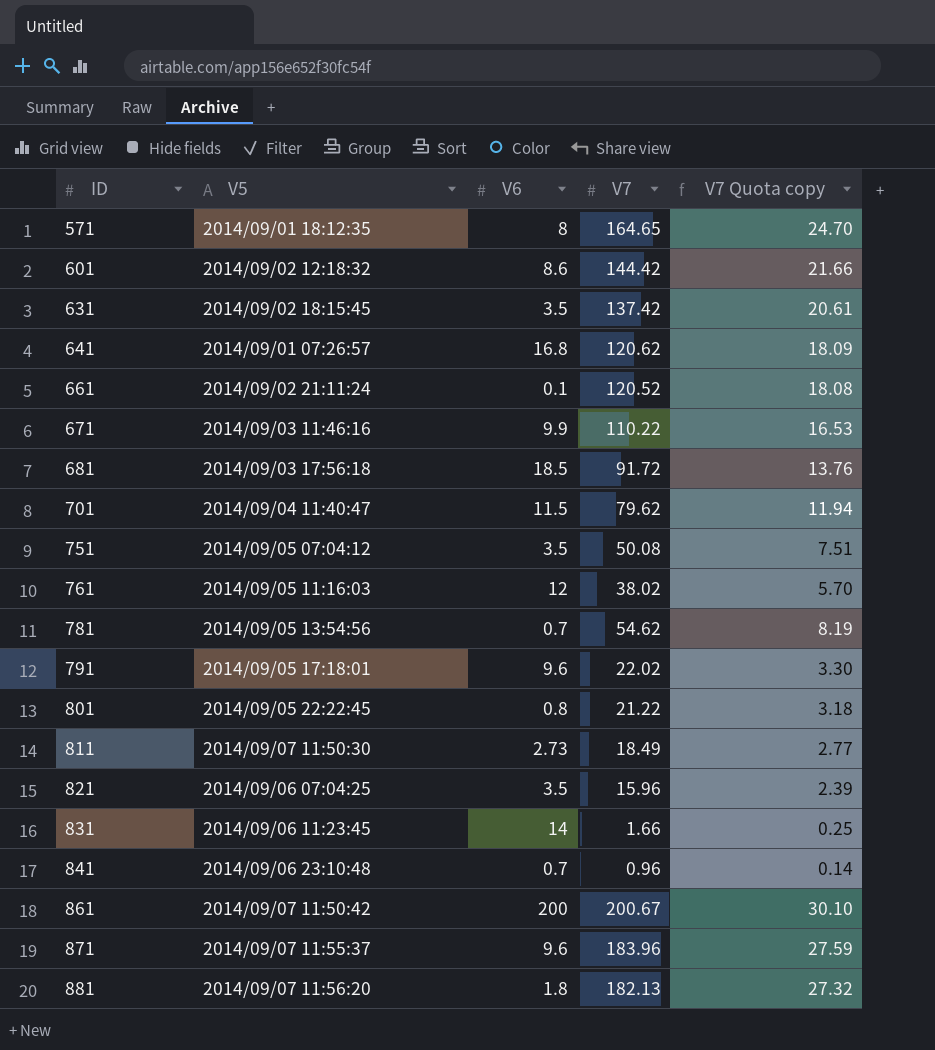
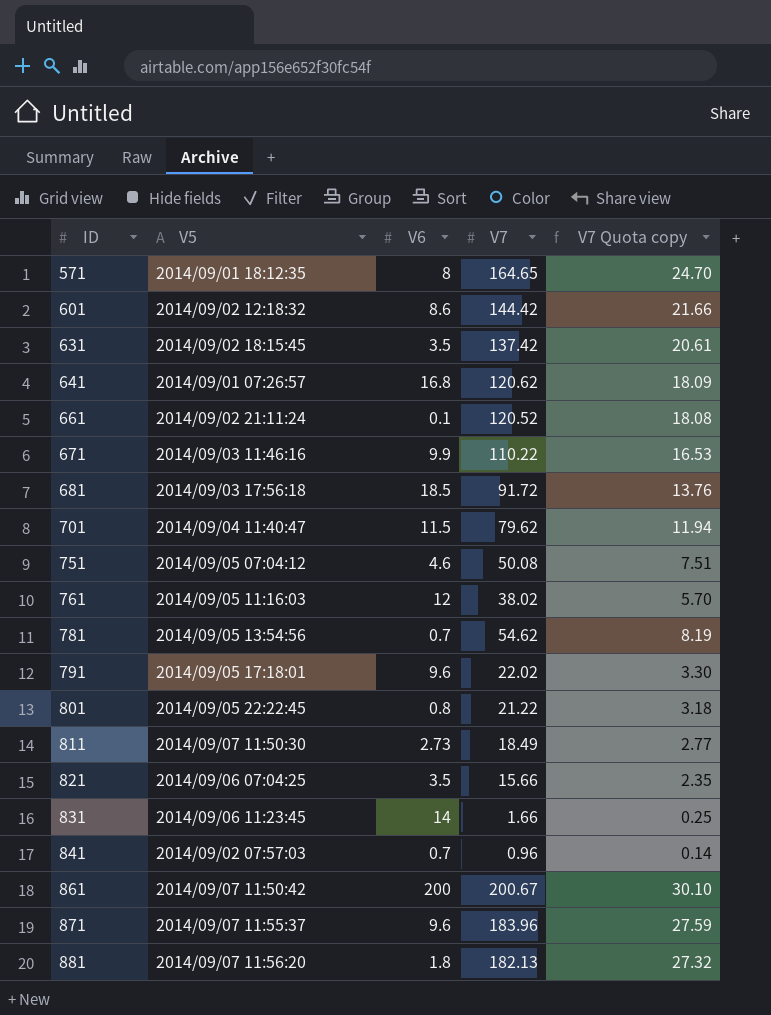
751 | V6: 3.5 -> 4.6
821 | V7: 15.96 -> 15.66
821 | V7 Quota copy: 2.39 -> 2.35
841 | V5: 2014/09/06 23:10:48 -> 2014/09/02 07:57:03

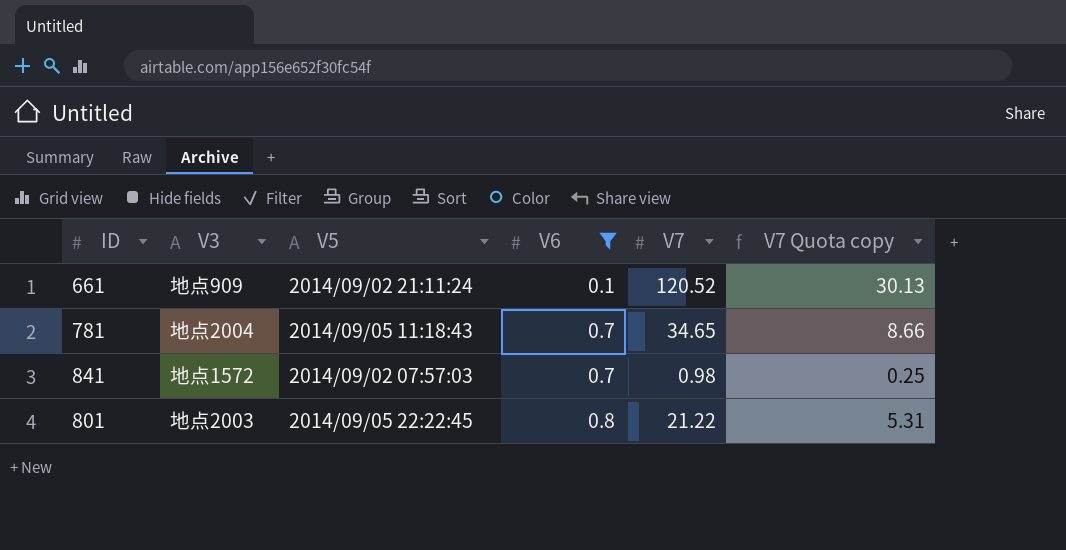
filter: none -> V6 <= 0.8
row order: ID ascending -> V6 ascending
column V3 | position: none -> 2
column V7 Quota copy | formula: [V7] * 0.15 -> [V7] * 0.25
781 | V5: 2014/09/05 13:54:56 -> 2014/09/05 11:18:43
781 | V7: 54.62 -> 34.65
841 | V7: 0.96 -> 0.98

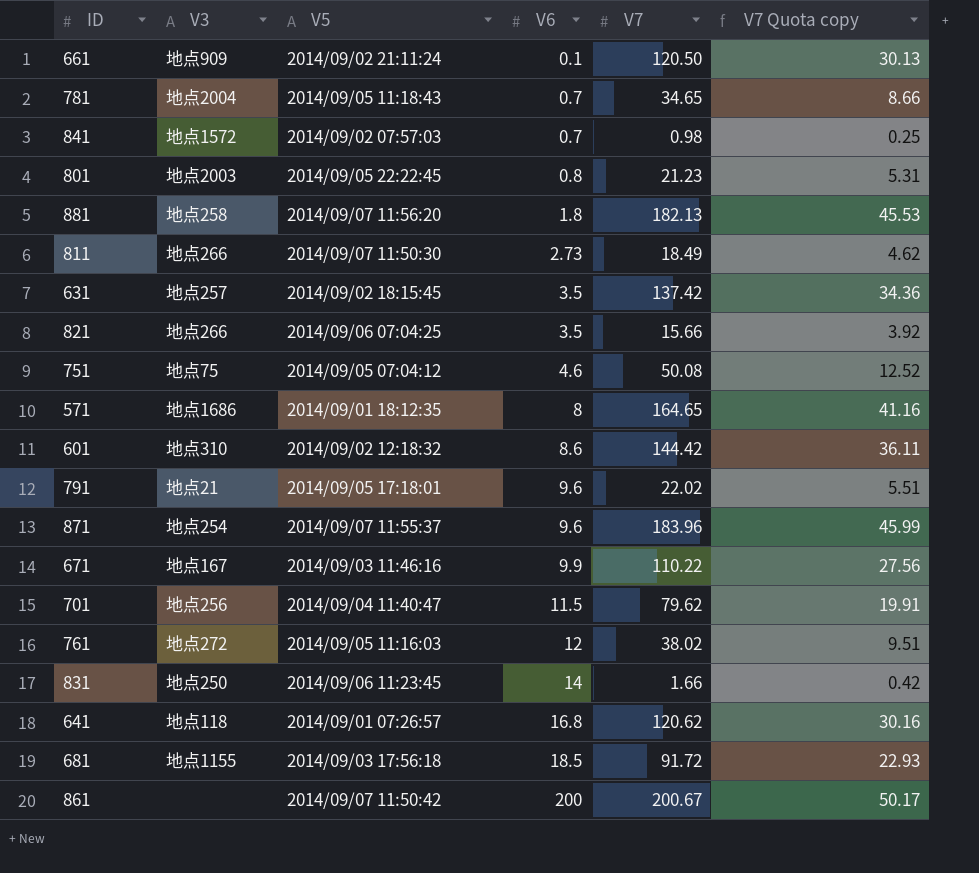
filter: V6 <= 0.8 -> none
661 | V7: 120.52 -> 120.50
801 | V7: 21.22 -> 21.23

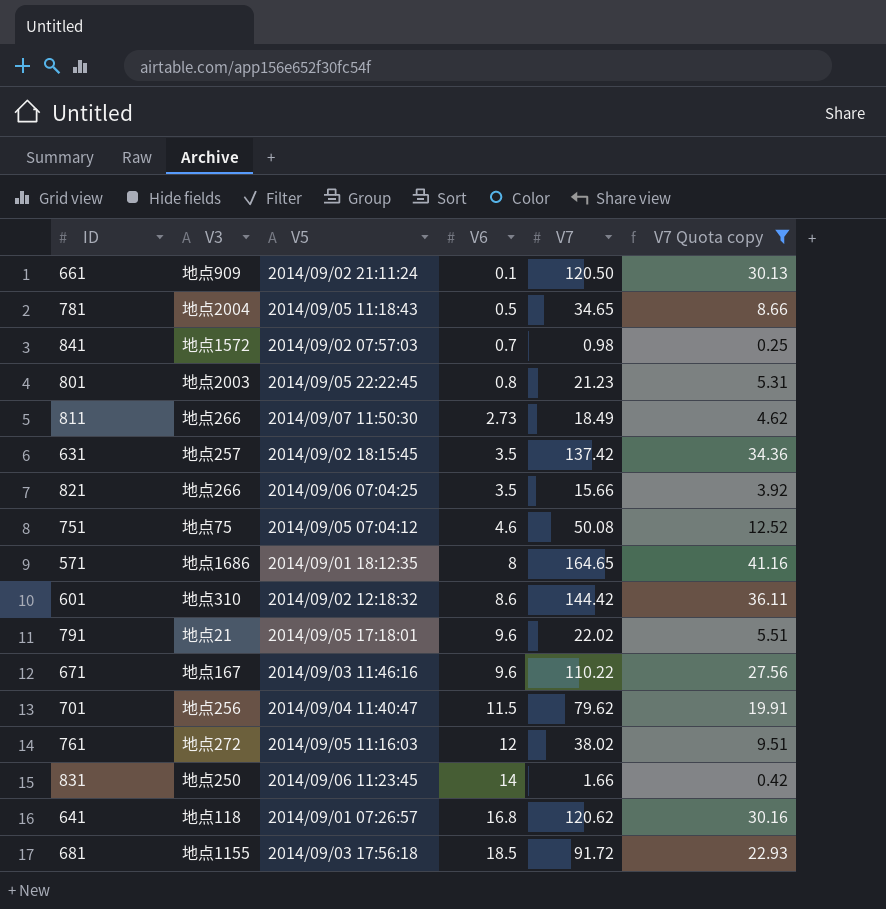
filter: none -> V7 Quota copy <= 41.16
781 | V6: 0.7 -> 0.5
671 | V6: 9.9 -> 9.6

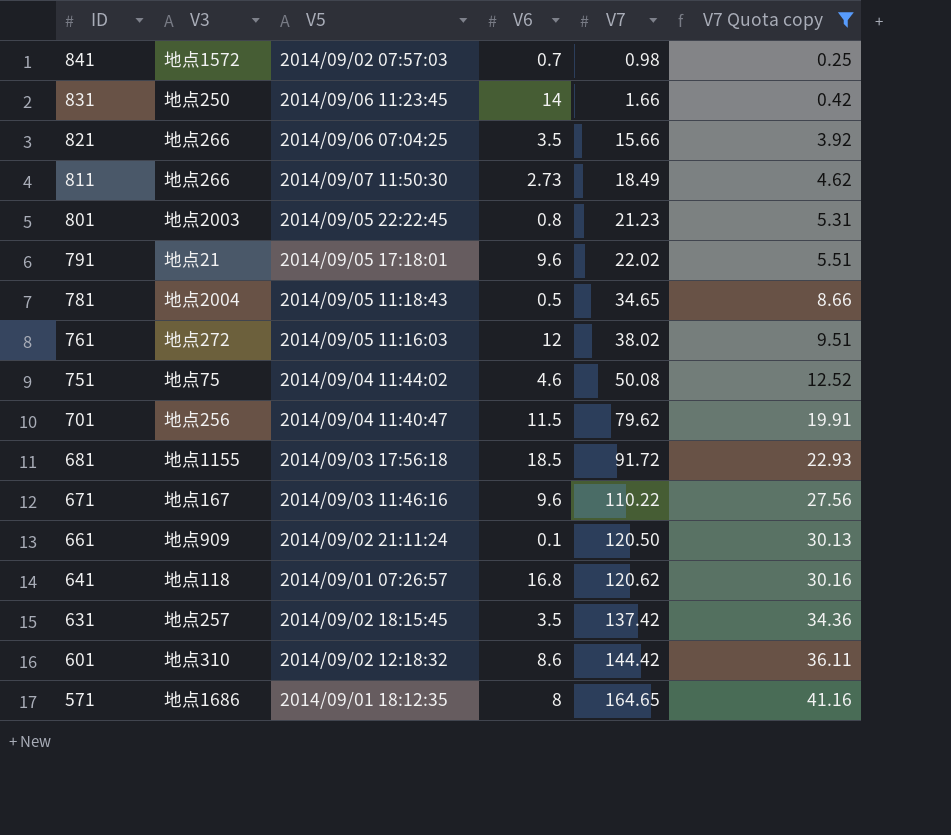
row order: V6 ascending -> ID descending
751 | V5: 2014/09/05 07:04:12 -> 2014/09/04 11:44:02

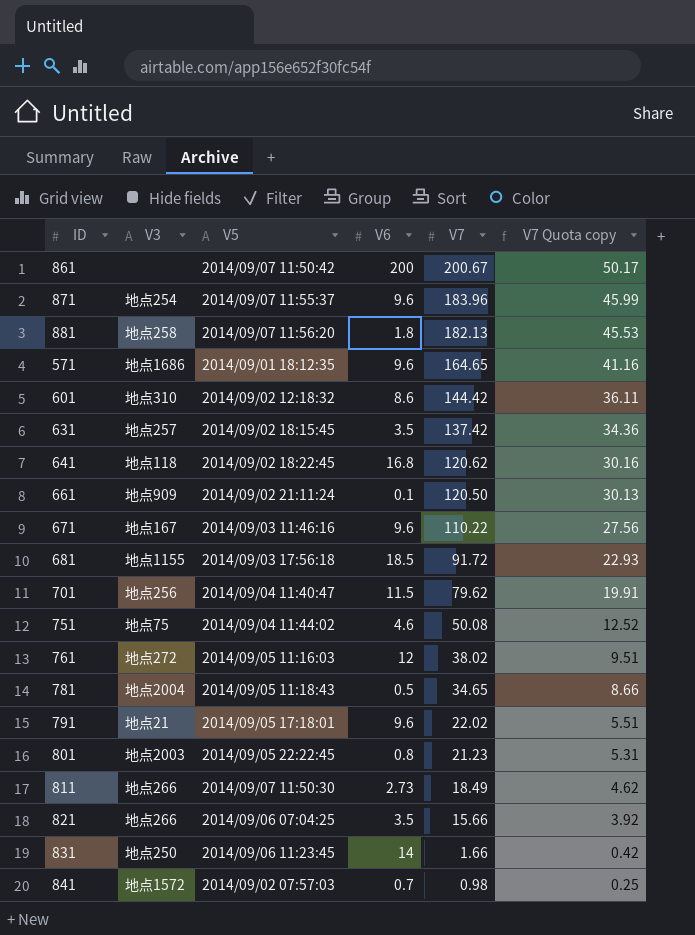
filter: V7 Quota copy <= 41.16 -> none
row order: ID descending -> V7 descending
571 | V6: 8 -> 9.6
641 | V5: 2014/09/01 07:26:57 -> 2014/09/02 18:22:45

